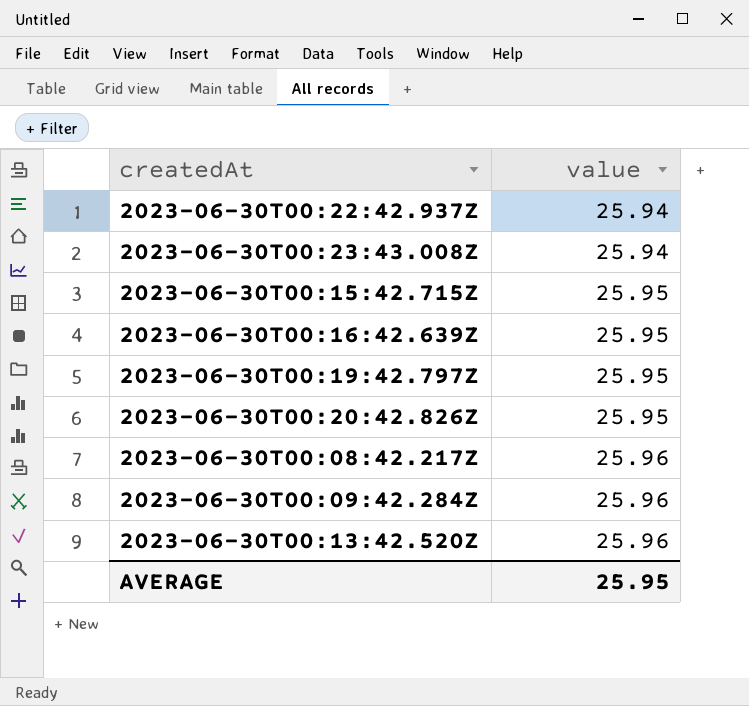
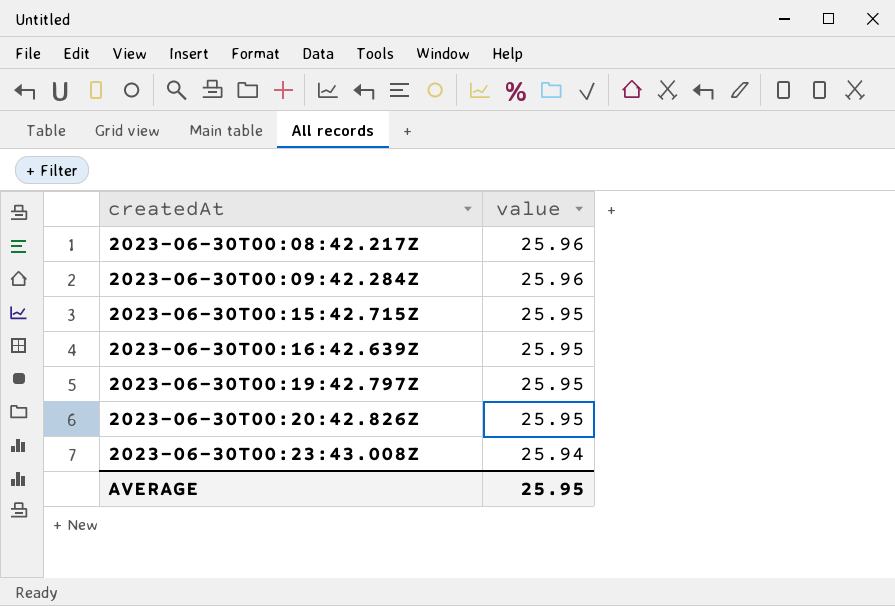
row order: value ascending -> createdAt ascending
row 2023-06-30T00:22:42.937Z: 25.94 -> none
row 2023-06-30T00:13:42.520Z: 25.96 -> none

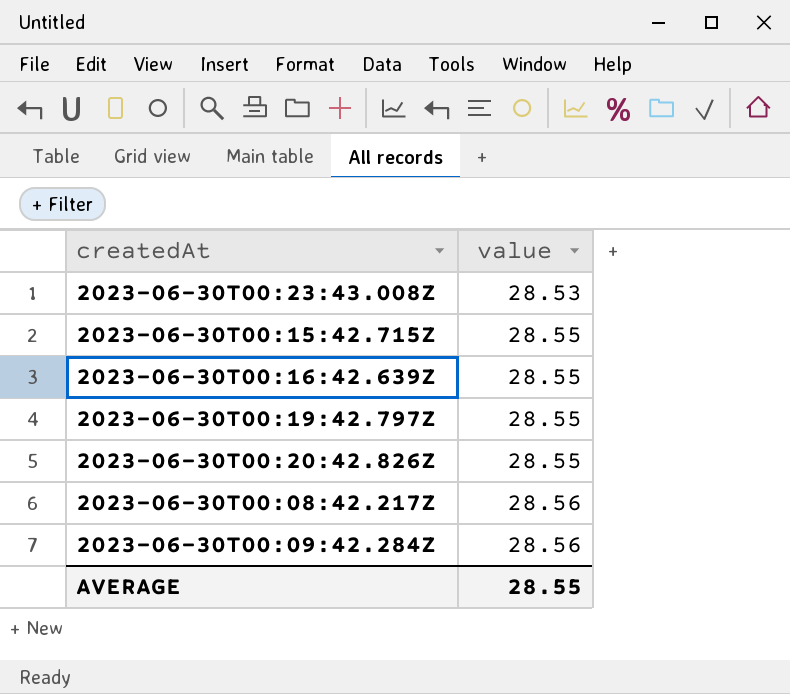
row order: createdAt ascending -> value ascending
2023-06-30T00:23:43.008Z | value: 25.94 -> 28.53
2023-06-30T00:15:42.715Z | value: 25.95 -> 28.55
2023-06-30T00:16:42.639Z | value: 25.95 -> 28.55
2023-06-30T00:19:42.797Z | value: 25.95 -> 28.55
2023-06-30T00:20:42.826Z | value: 25.95 -> 28.55
2023-06-30T00:08:42.217Z | value: 25.96 -> 28.56
2023-06-30T00:09:42.284Z | value: 25.96 -> 28.56
AVERAGE | value: 25.95 -> 28.55

